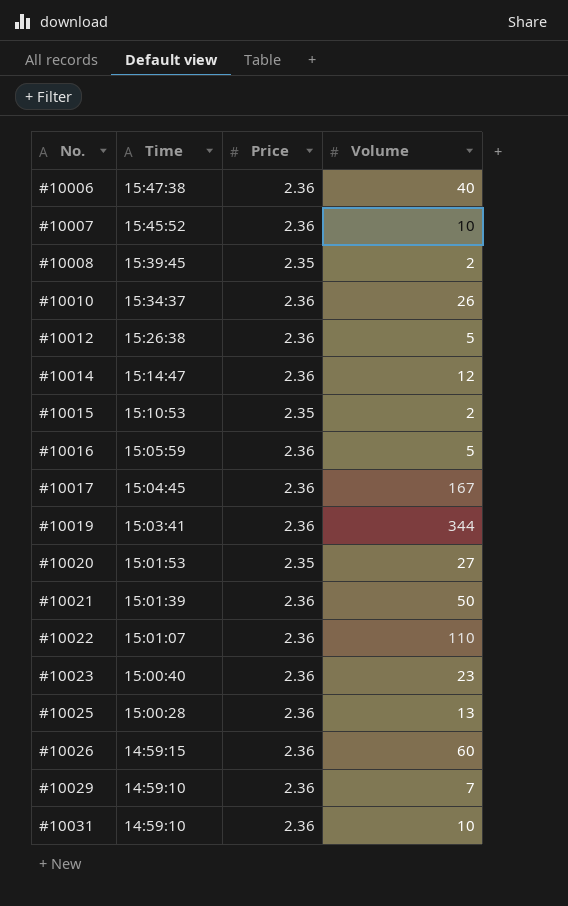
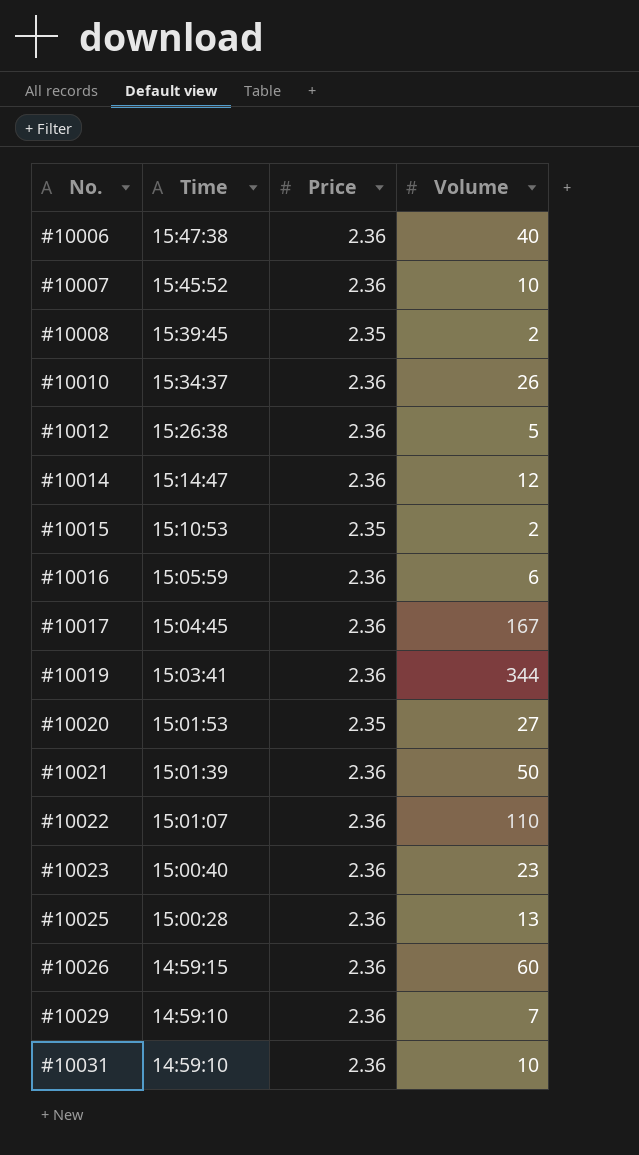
#10016 | Volume: 5 -> 6

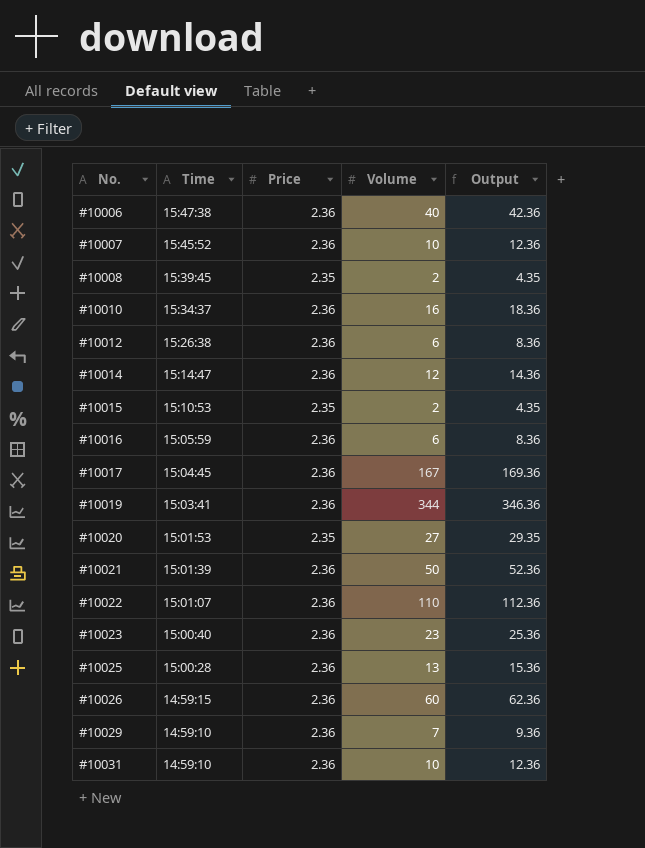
column Output | formula: none -> [Price] + [Volume]
#10010 | Volume: 26 -> 16
#10012 | Volume: 5 -> 6

